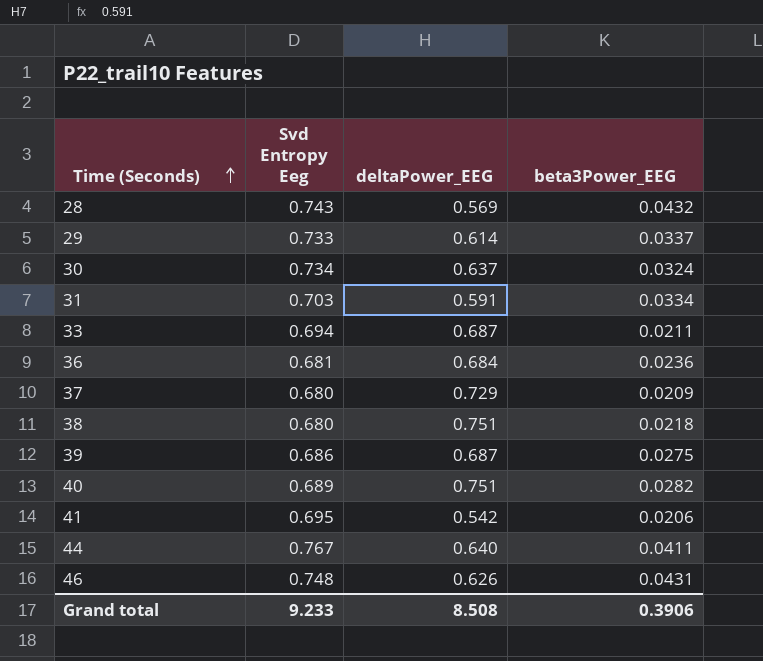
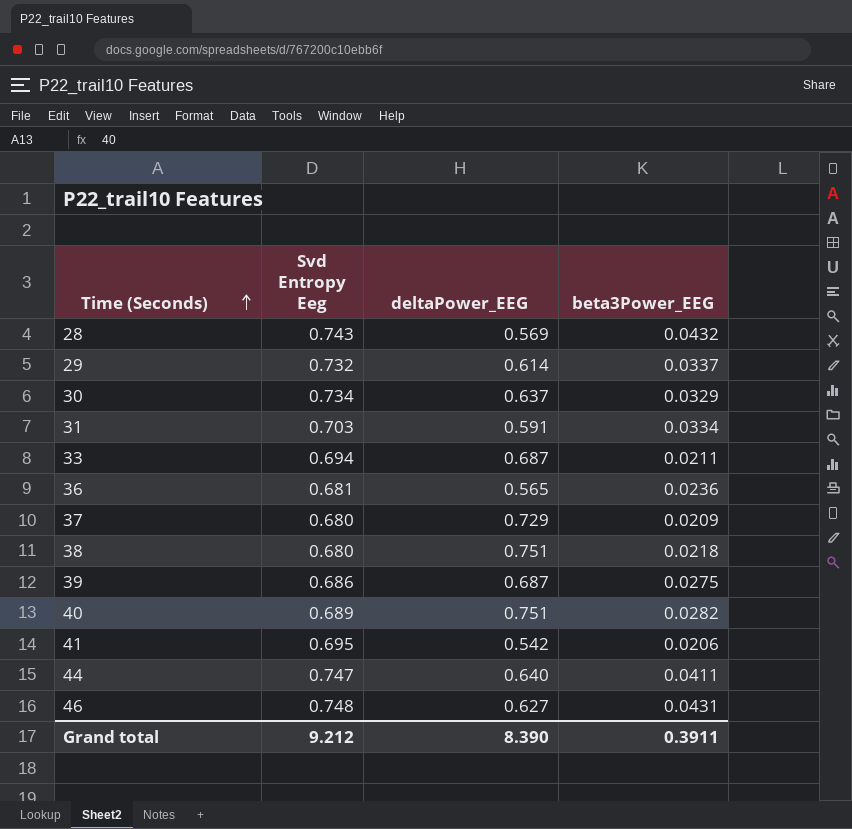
29 | Svd Entropy Eeg: 0.733 -> 0.732
30 | beta3Power_EEG: 0.0324 -> 0.0329
36 | deltaPower_EEG: 0.684 -> 0.565
44 | Svd Entropy Eeg: 0.767 -> 0.747
46 | deltaPower_EEG: 0.626 -> 0.627
Grand total | Svd Entropy Eeg: 9.233 -> 9.212
Grand total | deltaPower_EEG: 8.508 -> 8.390
Grand total | beta3Power_EEG: 0.3906 -> 0.3911

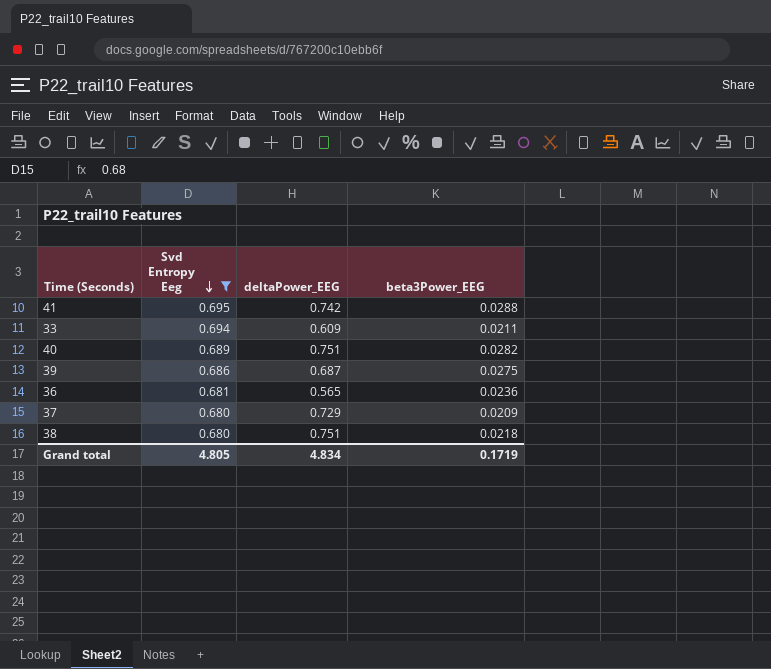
filter: none -> Svd Entropy Eeg <= 0.695
row order: Time (Seconds) ascending -> Svd Entropy Eeg descending
41 | deltaPower_EEG: 0.542 -> 0.742
41 | beta3Power_EEG: 0.0206 -> 0.0288
33 | deltaPower_EEG: 0.687 -> 0.609
Grand total | Svd Entropy Eeg: 9.212 -> 4.805
Grand total | deltaPower_EEG: 8.390 -> 4.834
Grand total | beta3Power_EEG: 0.3911 -> 0.1719

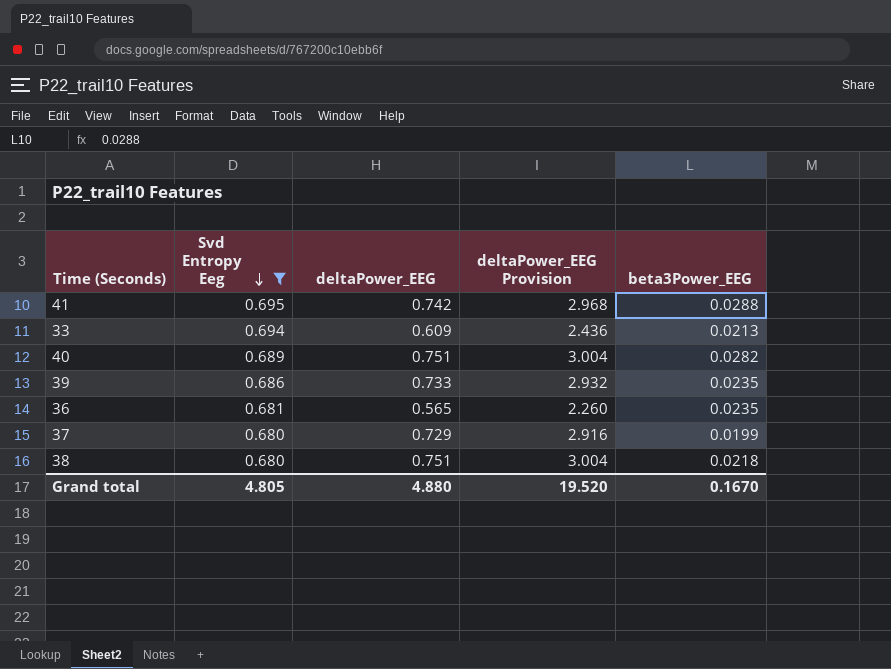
column deltaPower_EEG Provision | formula: none -> [deltaPower_EEG] * 4
33 | beta3Power_EEG: 0.0211 -> 0.0213
39 | deltaPower_EEG: 0.687 -> 0.733
39 | beta3Power_EEG: 0.0275 -> 0.0235
36 | beta3Power_EEG: 0.0236 -> 0.0235
37 | beta3Power_EEG: 0.0209 -> 0.0199
Grand total | deltaPower_EEG: 4.834 -> 4.880
Grand total | beta3Power_EEG: 0.1719 -> 0.1670

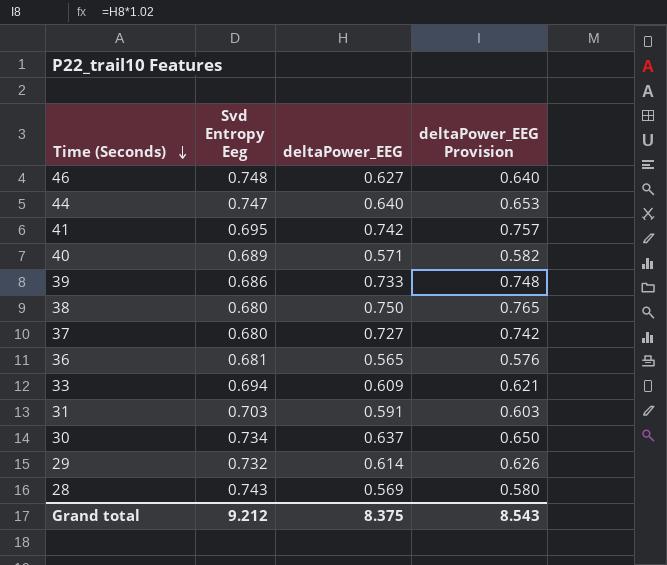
filter: Svd Entropy Eeg <= 0.695 -> none
row order: Svd Entropy Eeg descending -> Time (Seconds) descending
column beta3Power_EEG | position: 5 -> none
column deltaPower_EEG Provision | formula: [deltaPower_EEG] * 4 -> [deltaPower_EEG] * 1.02
40 | deltaPower_EEG: 0.751 -> 0.571
38 | deltaPower_EEG: 0.751 -> 0.750
37 | deltaPower_EEG: 0.729 -> 0.727
Grand total | Svd Entropy Eeg: 4.805 -> 9.212
Grand total | deltaPower_EEG: 4.880 -> 8.375
Grand total | deltaPower_EEG Provision: 19.520 -> 8.543

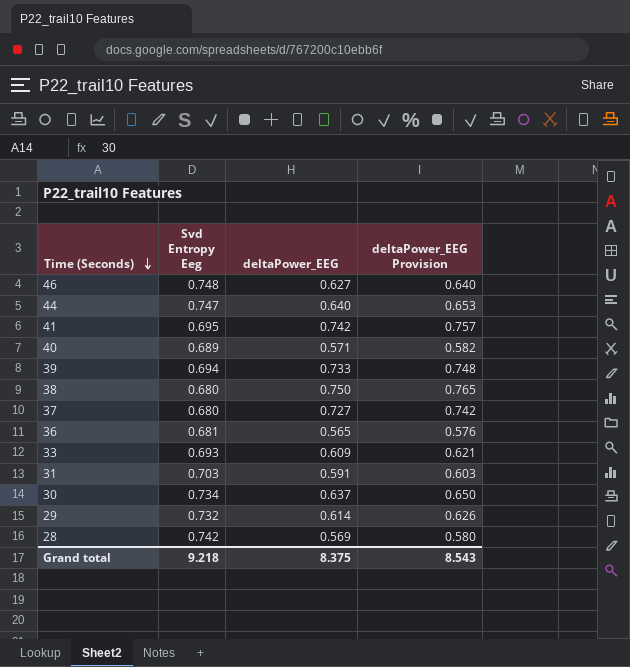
39 | Svd Entropy Eeg: 0.686 -> 0.694
33 | Svd Entropy Eeg: 0.694 -> 0.693
28 | Svd Entropy Eeg: 0.743 -> 0.742
Grand total | Svd Entropy Eeg: 9.212 -> 9.218

